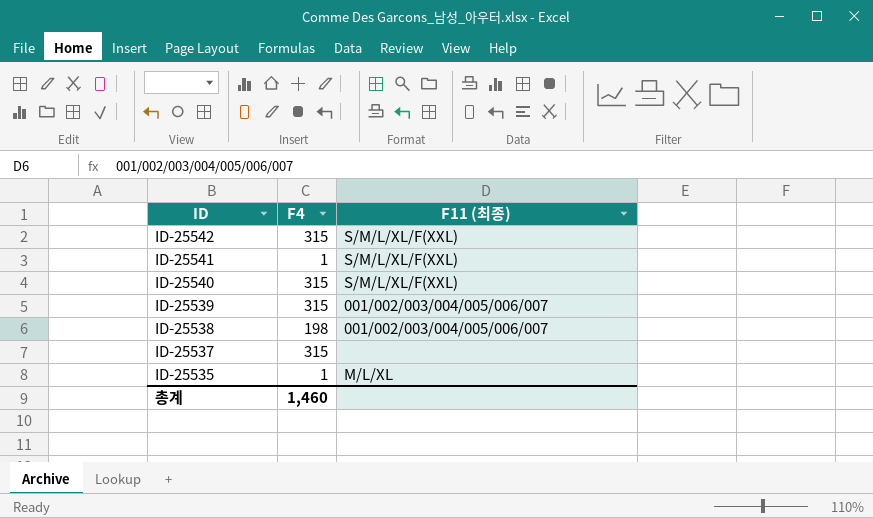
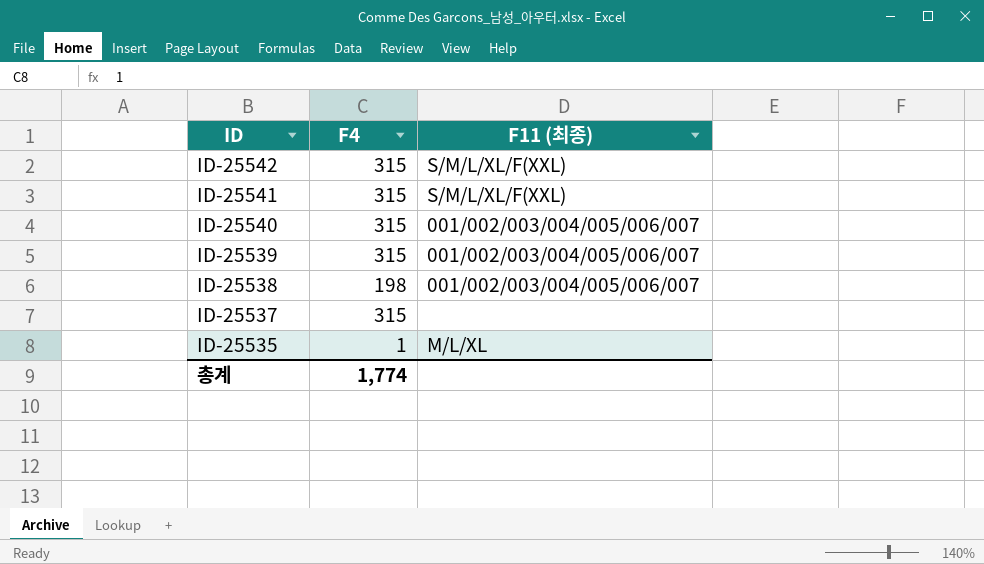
ID-25541 | F4: 1 -> 315
ID-25540 | F11 (최종): S/M/L/XL/F(XXL) -> 001/002/003/004/005/006/007
총계 | F4: 1,460 -> 1,774

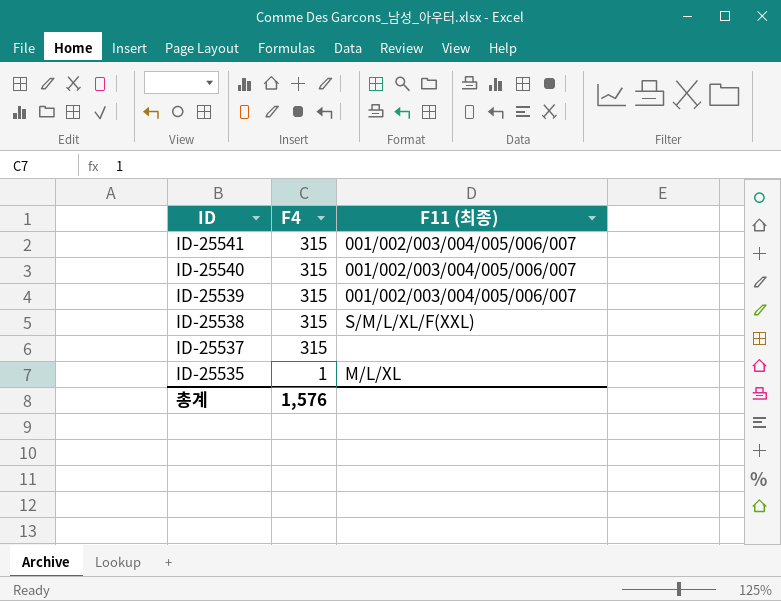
row ID-25542: 315 | S/M/L/XL/F(XXL) -> none
ID-25541 | F11 (최종): S/M/L/XL/F(XXL) -> 001/002/003/004/005/006/007
ID-25538 | F4: 198 -> 315
ID-25538 | F11 (최종): 001/002/003/004/005/006/007 -> S/M/L/XL/F(XXL)
총계 | F4: 1,774 -> 1,576

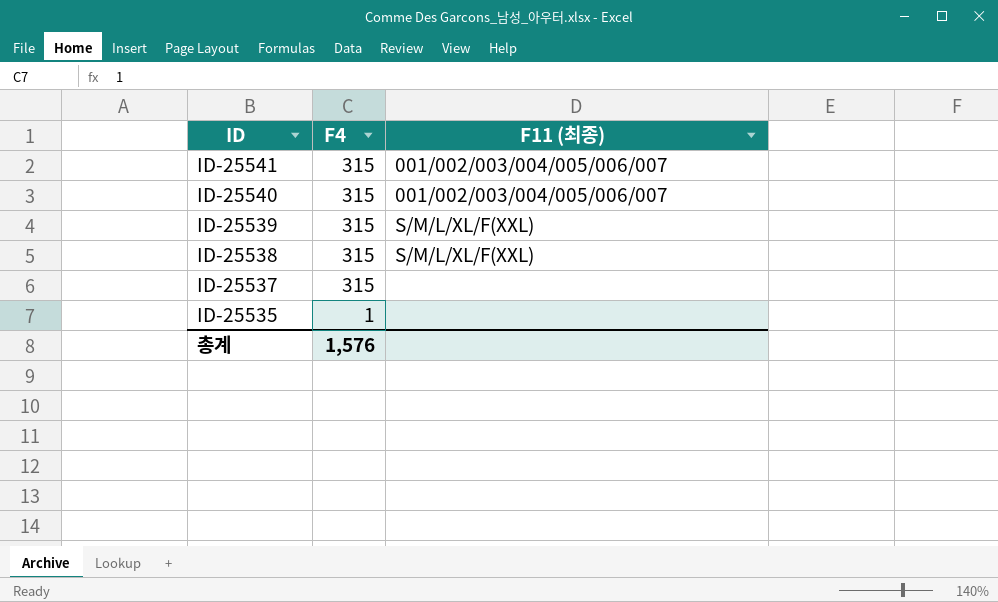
ID-25539 | F11 (최종): 001/002/003/004/005/006/007 -> S/M/L/XL/F(XXL)
ID-25535 | F11 (최종): M/L/XL -> none

